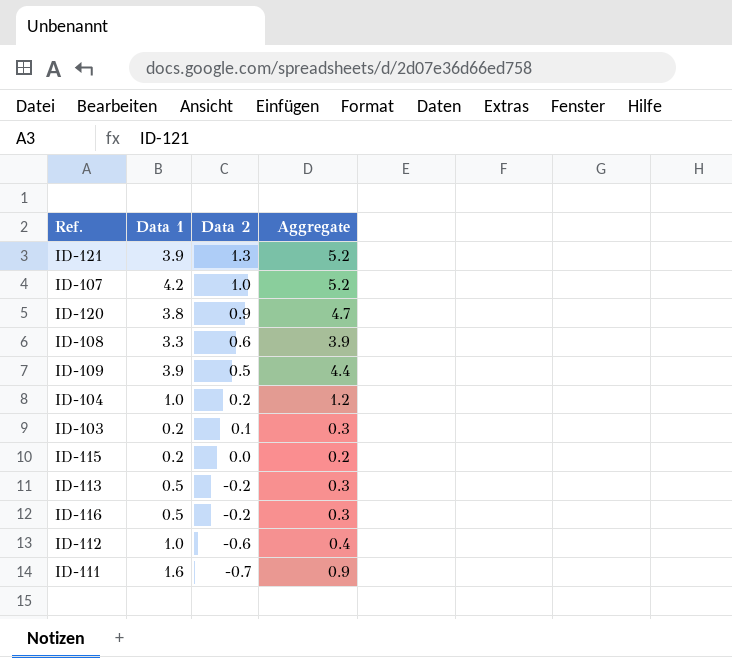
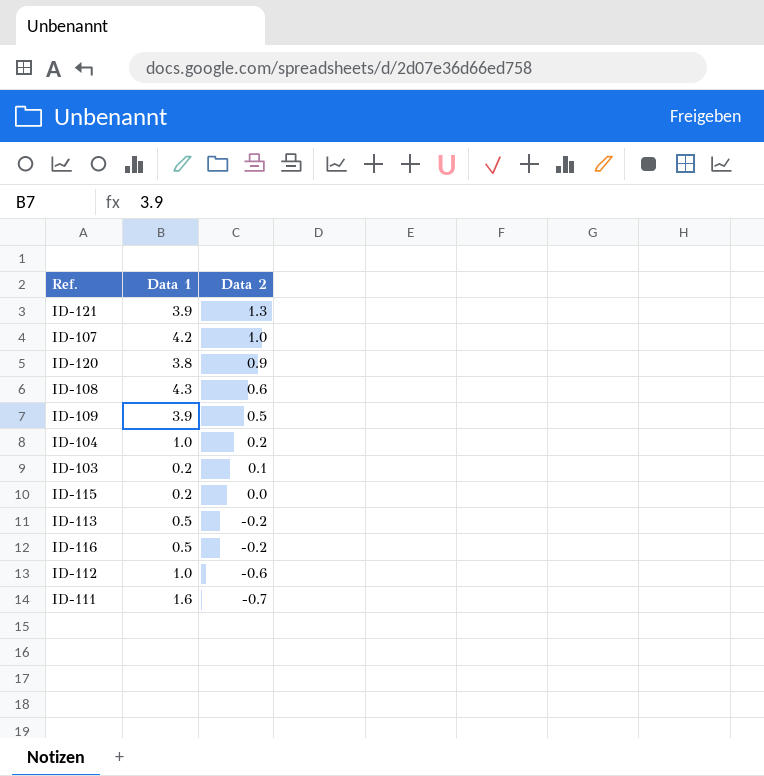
column Aggregate | formula: [Data 1] + [Data 2] -> none
ID-108 | Data 1: 3.3 -> 4.3

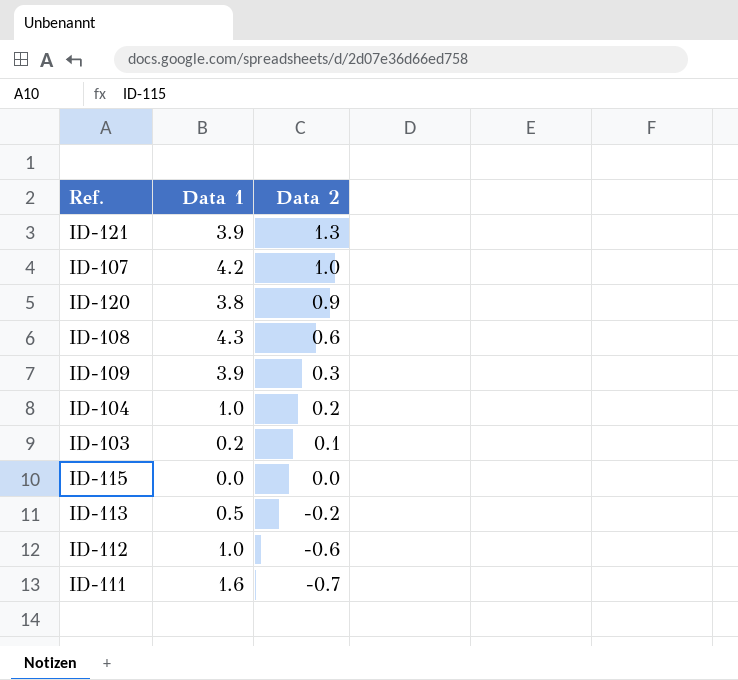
row ID-116: 0.5 | -0.2 -> none
ID-109 | Data 2: 0.5 -> 0.3
ID-115 | Data 1: 0.2 -> 0.0

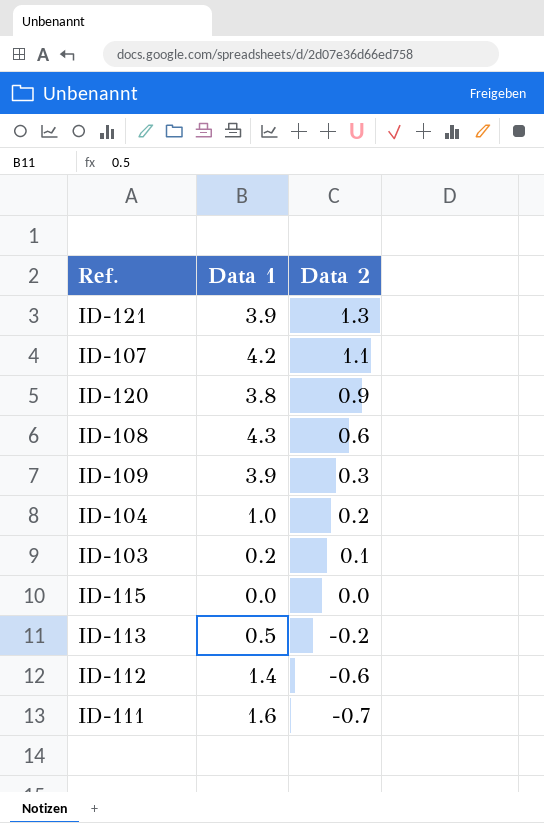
ID-107 | Data 2: 1.0 -> 1.1
ID-112 | Data 1: 1.0 -> 1.4

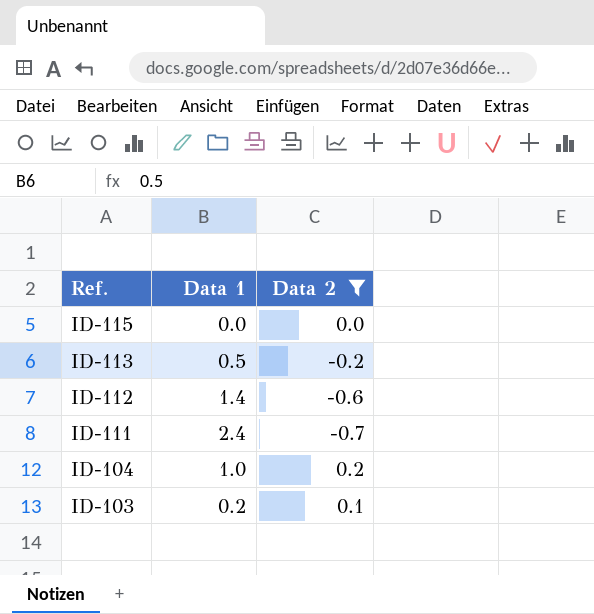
filter: none -> Data 2 <= 0.2
row order: Data 2 descending -> Ref. descending
ID-111 | Data 1: 1.6 -> 2.4

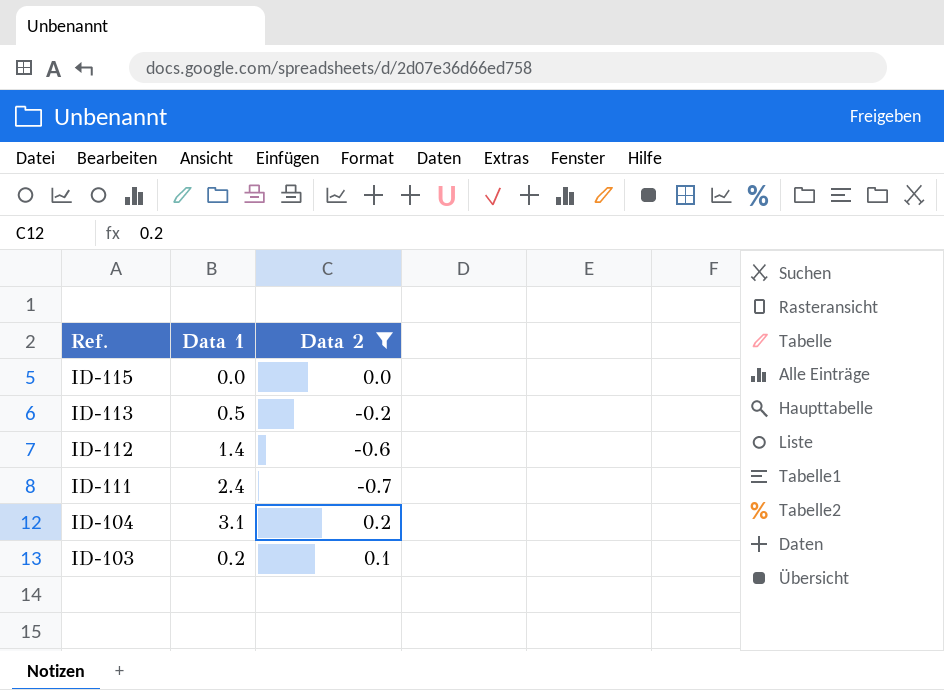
ID-104 | Data 1: 1.0 -> 3.1

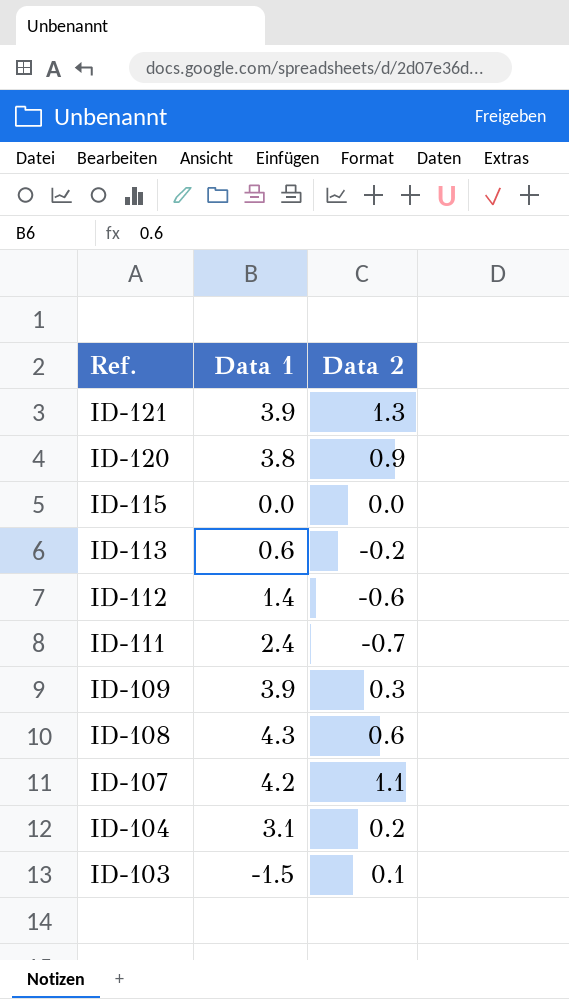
filter: Data 2 <= 0.2 -> none
ID-113 | Data 1: 0.5 -> 0.6
ID-103 | Data 1: 0.2 -> -1.5

